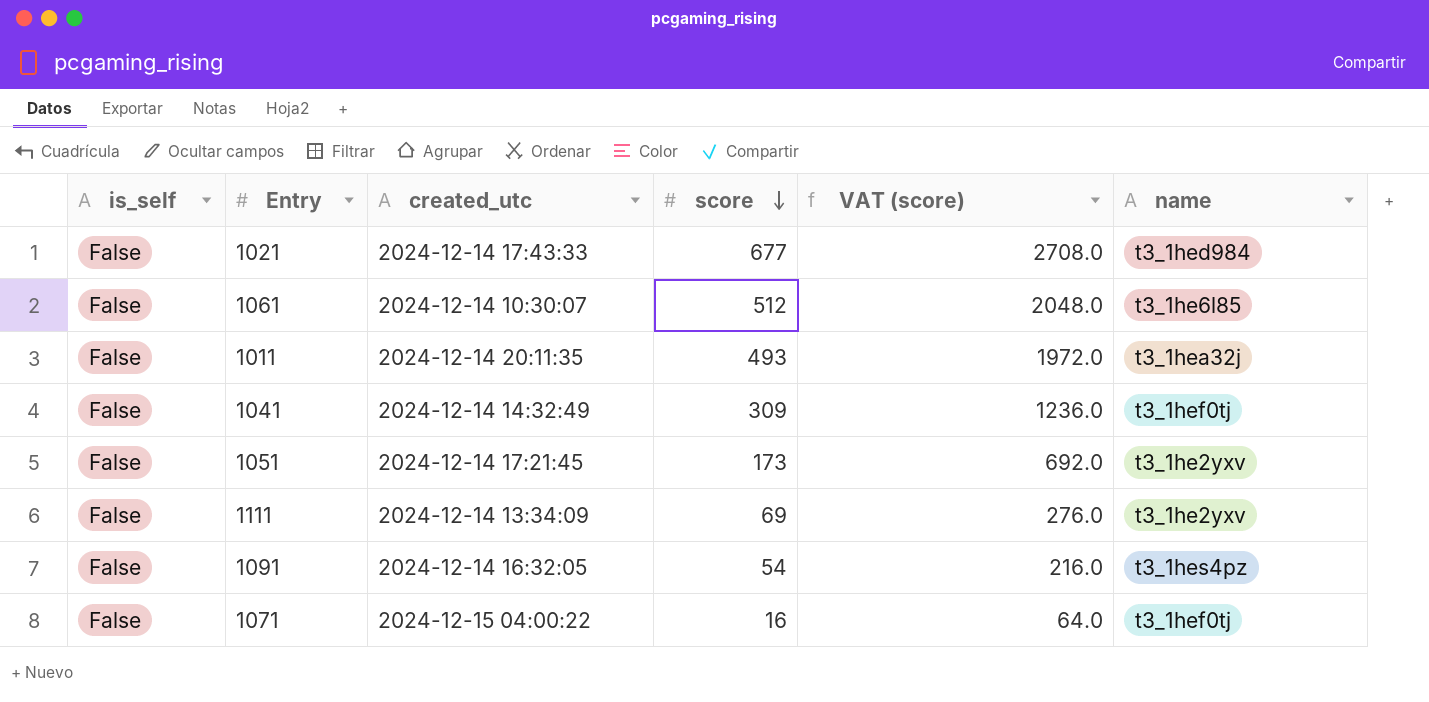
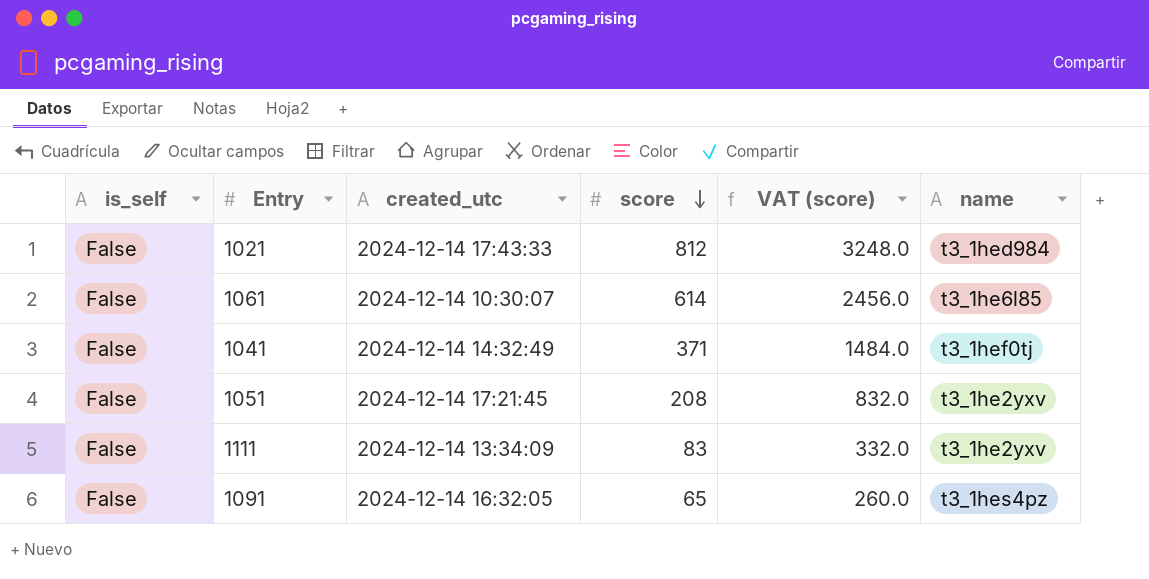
row 1011: False | 2024-12-14 20:11:35 | 493 | 1972.0 | t3_1hea32j -> none
row 1071: False | 2024-12-15 04:00:22 | 16 | 64.0 | t3_1hef0tj -> none
1021 | score: 677 -> 812
1021 | VAT (score): 2708.0 -> 3248.0
1061 | score: 512 -> 614
1061 | VAT (score): 2048.0 -> 2456.0
1041 | score: 309 -> 371
1041 | VAT (score): 1236.0 -> 1484.0
1051 | score: 173 -> 208
1051 | VAT (score): 692.0 -> 832.0
1111 | score: 69 -> 83
1111 | VAT (score): 276.0 -> 332.0
1091 | score: 54 -> 65
1091 | VAT (score): 216.0 -> 260.0

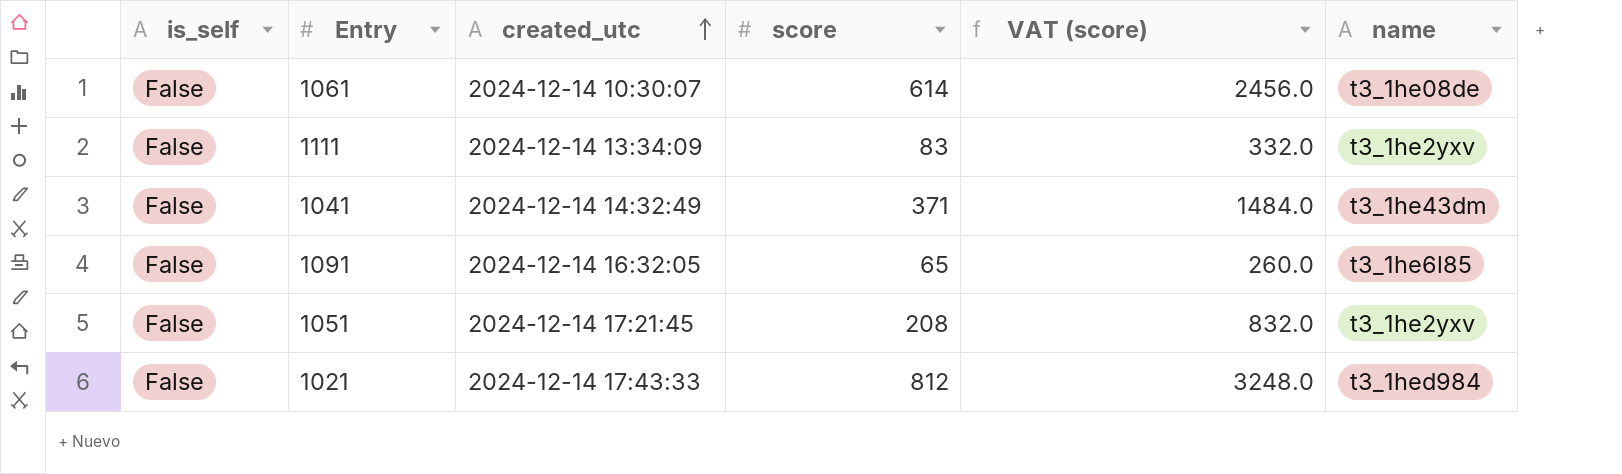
row order: score descending -> created_utc ascending
1061 | name: t3_1he6l85 -> t3_1he08de
1041 | name: t3_1hef0tj -> t3_1he43dm
1091 | name: t3_1hes4pz -> t3_1he6l85

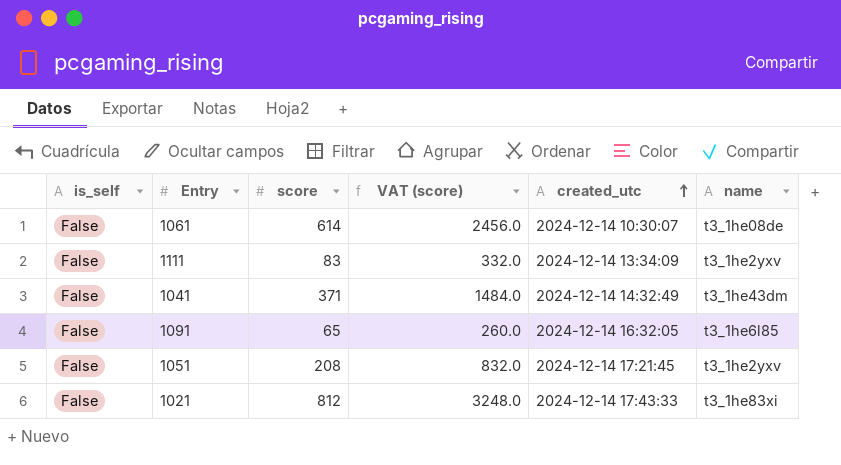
column created_utc | position: 3 -> 5
1021 | name: t3_1hed984 -> t3_1he83xi

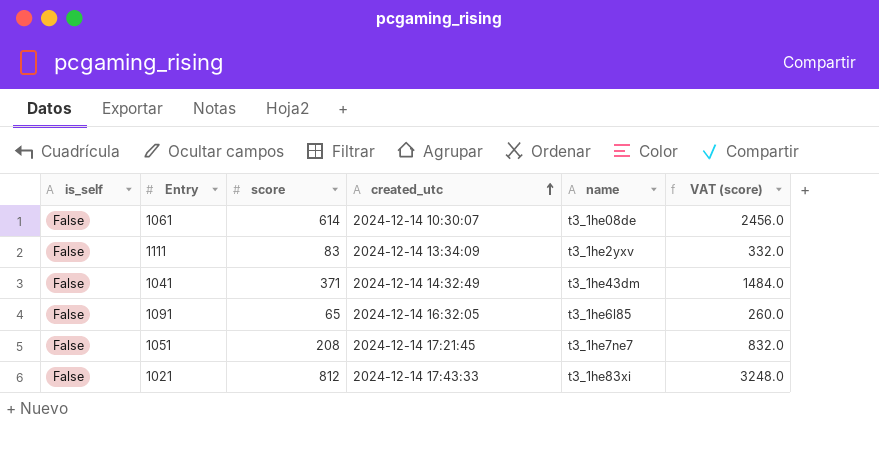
column VAT (score) | position: 4 -> 6
1051 | name: t3_1he2yxv -> t3_1he7ne7

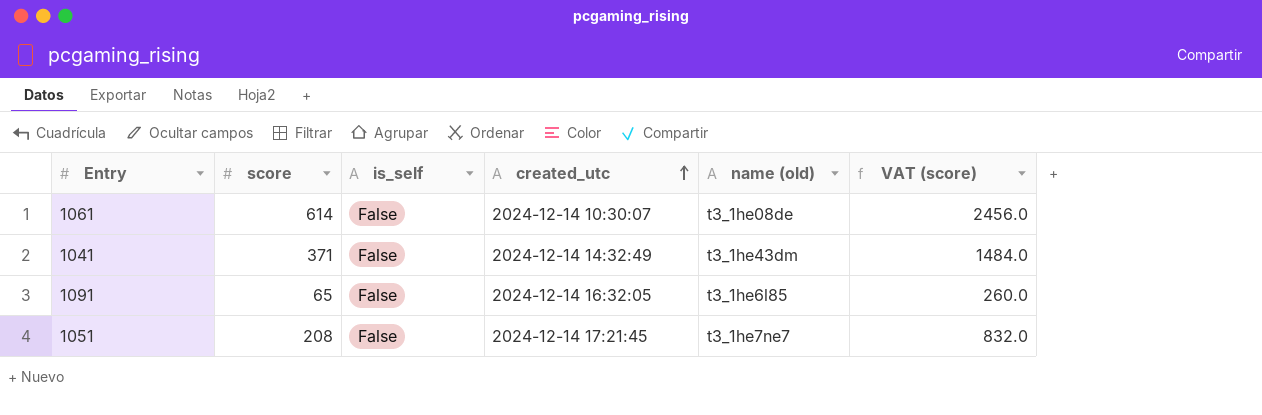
column is_self | position: 1 -> 3
column name: name -> name (old)
row 1111: False | 83 | 2024-12-14 13:34:09 | t3_1he2yxv | 332.0 -> none
row 1021: False | 812 | 2024-12-14 17:43:33 | t3_1he83xi | 3248.0 -> none

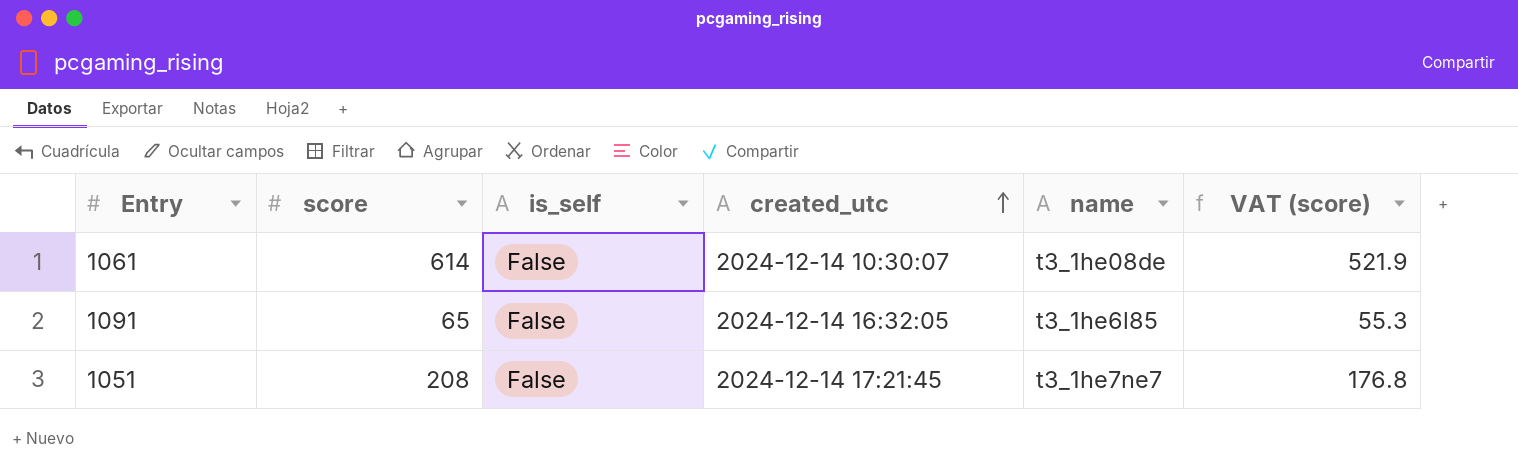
column name: name (old) -> name
column VAT (score) | formula: [score] * 4 -> [score] * 0.85
row 1041: 371 | False | 2024-12-14 14:32:49 | t3_1he43dm | 1484.0 -> none

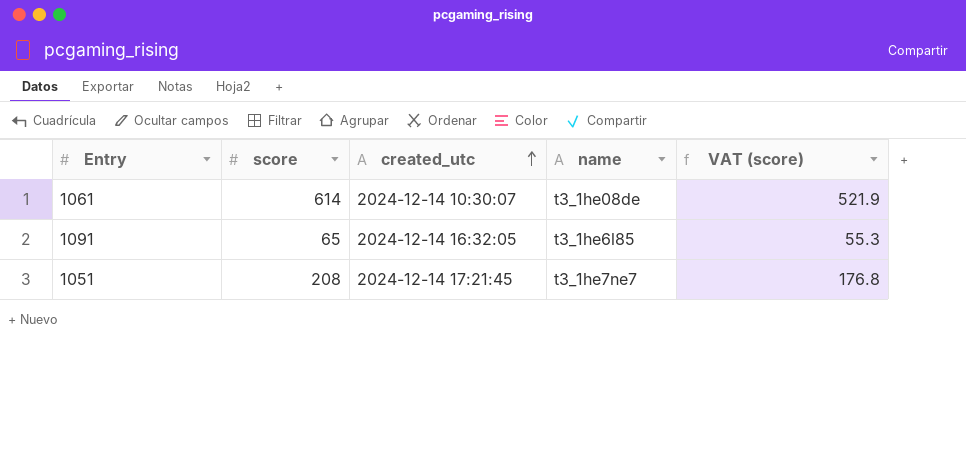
column is_self | position: 3 -> none

